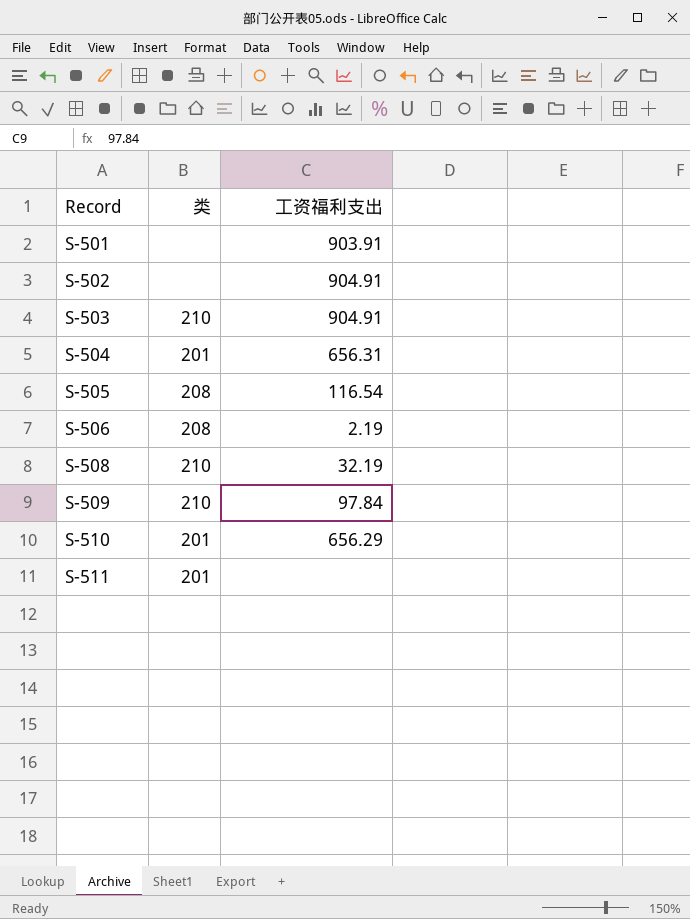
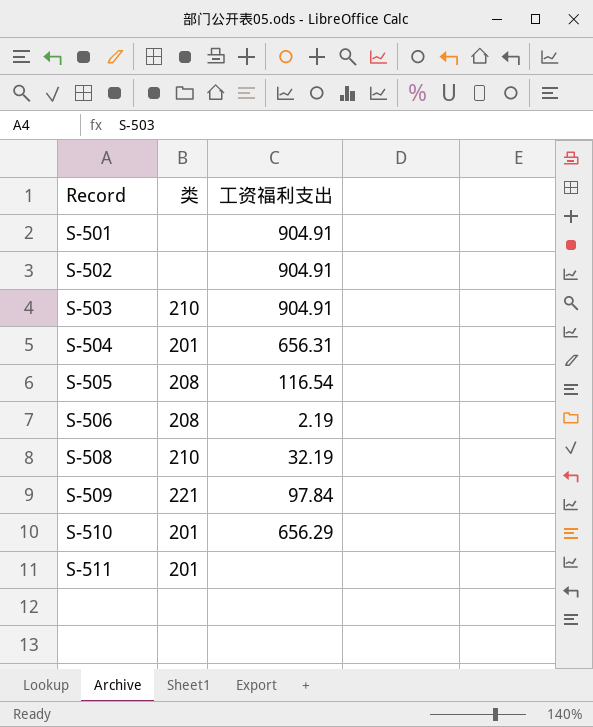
S-501 | 工资福利支出: 903.91 -> 904.91
S-509 | 类: 210 -> 221

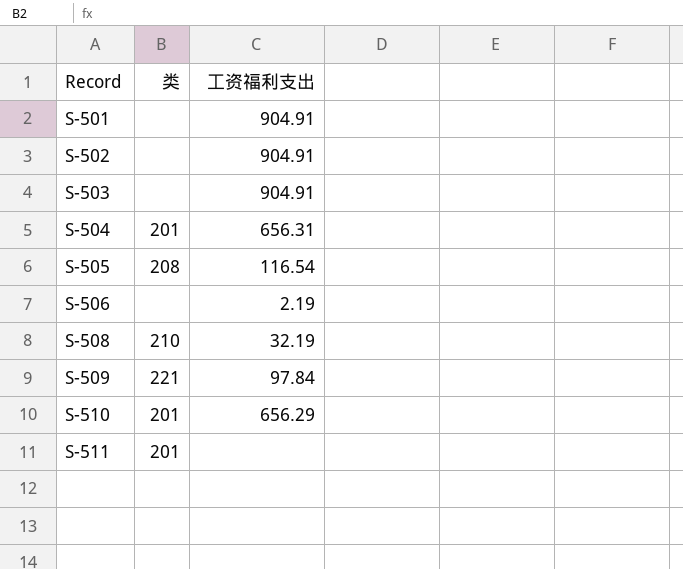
S-503 | 类: 210 -> none
S-506 | 类: 208 -> none

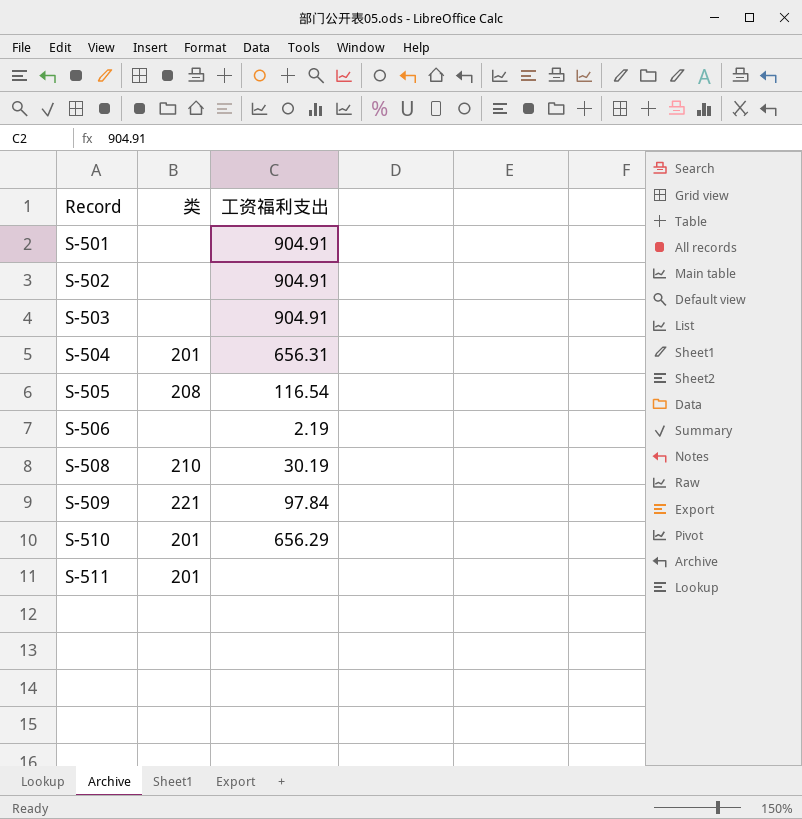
S-508 | 工资福利支出: 32.19 -> 30.19

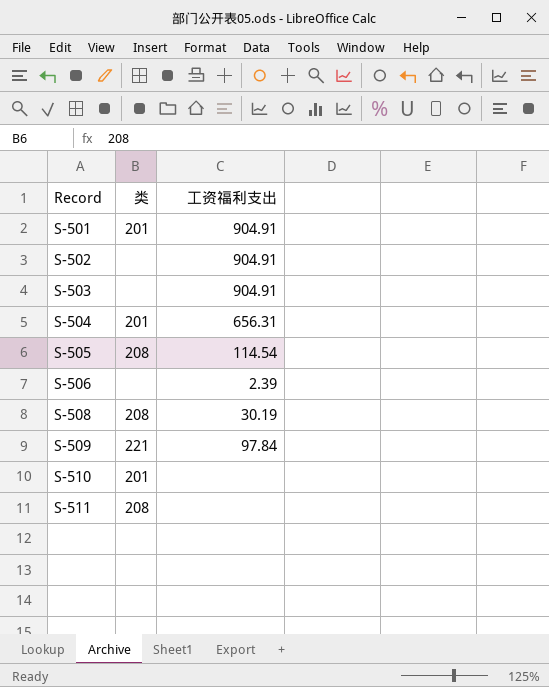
S-501 | 类: none -> 201
S-505 | 工资福利支出: 116.54 -> 114.54
S-506 | 工资福利支出: 2.19 -> 2.39
S-508 | 类: 210 -> 208
S-510 | 工资福利支出: 656.29 -> none
S-511 | 类: 201 -> 208

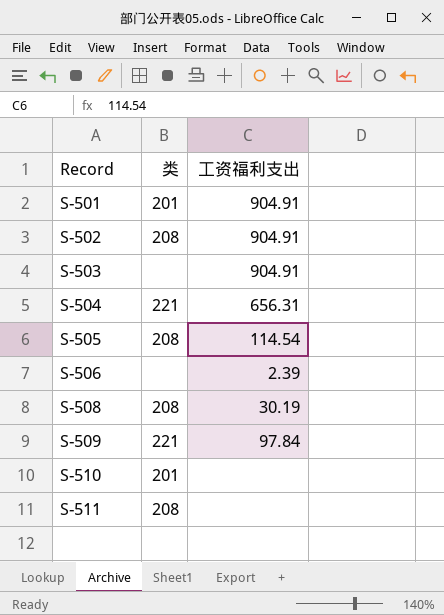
S-502 | 类: none -> 208
S-504 | 类: 201 -> 221

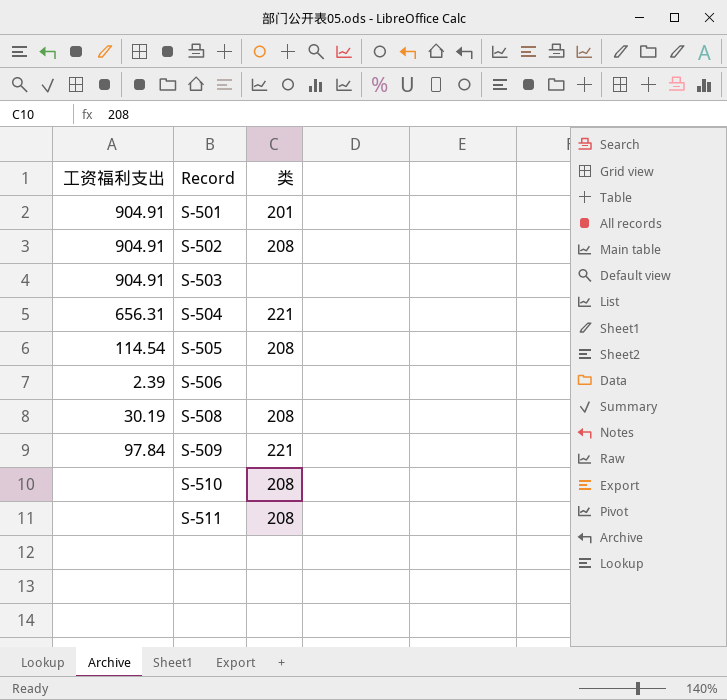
column 工资福利支出 | position: 3 -> 1
S-510 | 类: 201 -> 208

